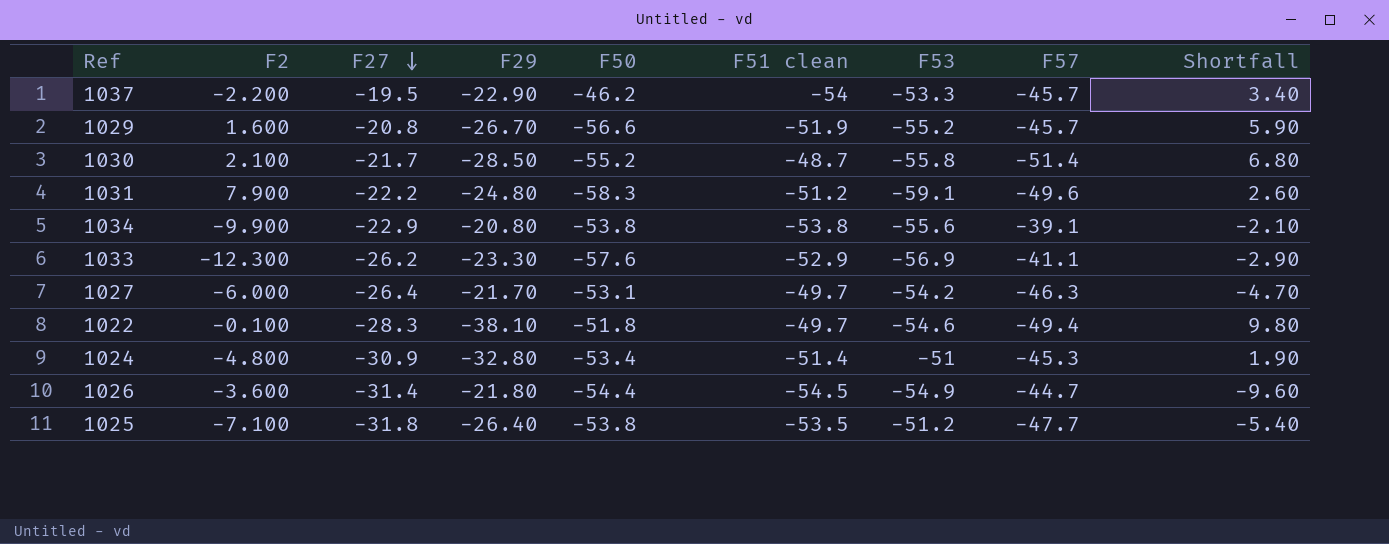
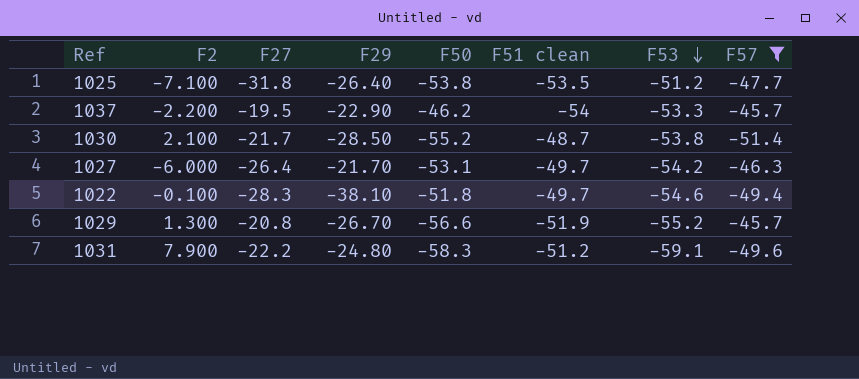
filter: none -> F57 <= -45.7
row order: F27 descending -> F53 descending
column Shortfall | formula: [F27] - [F29] -> none
1030 | F53: -55.8 -> -53.8
1029 | F2: 1.600 -> 1.300

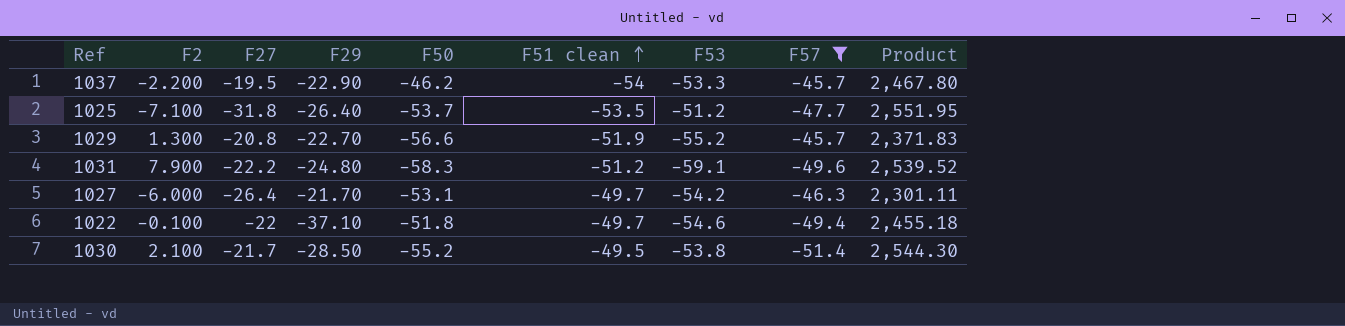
row order: F53 descending -> F51 clean ascending
column Product | formula: none -> [F51 clean] * [F57]
1025 | F50: -53.8 -> -53.7
1029 | F29: -26.70 -> -22.70
1022 | F27: -28.3 -> -22
1022 | F29: -38.10 -> -37.10
1030 | F51 clean: -48.7 -> -49.5

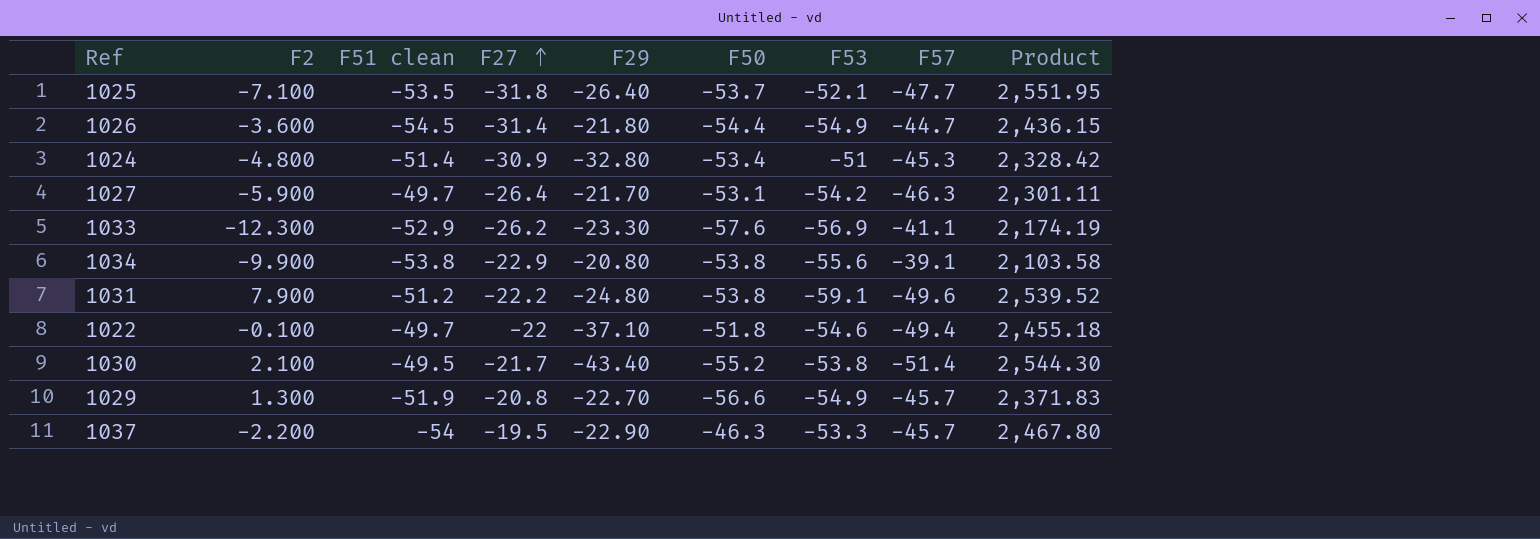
filter: F57 <= -45.7 -> none
row order: F51 clean ascending -> F27 ascending
column F51 clean | position: 6 -> 3
1025 | F53: -51.2 -> -52.1
1027 | F2: -6.000 -> -5.900
1031 | F50: -58.3 -> -53.8
1030 | F29: -28.50 -> -43.40
1029 | F53: -55.2 -> -54.9
1037 | F50: -46.2 -> -46.3

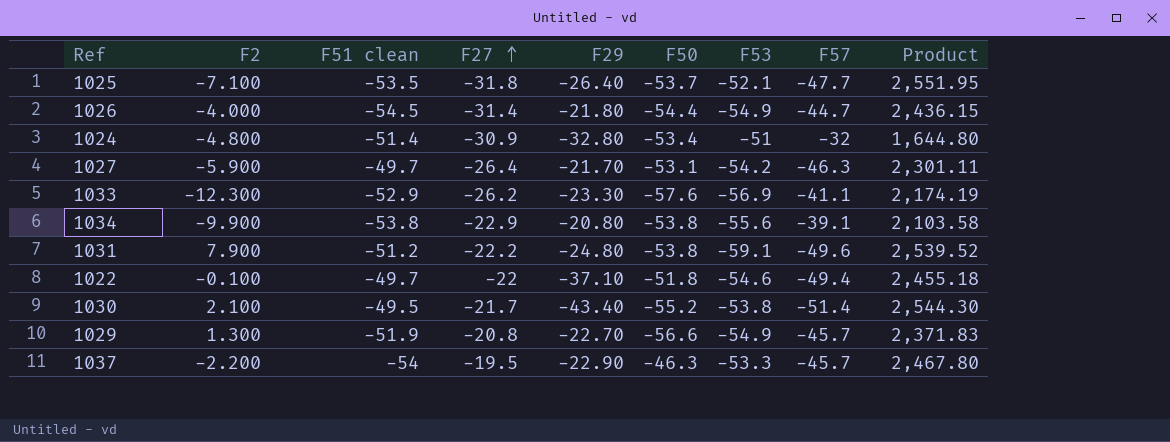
1026 | F2: -3.600 -> -4.000
1024 | F57: -45.3 -> -32
1024 | Product: 2,328.42 -> 1,644.80

